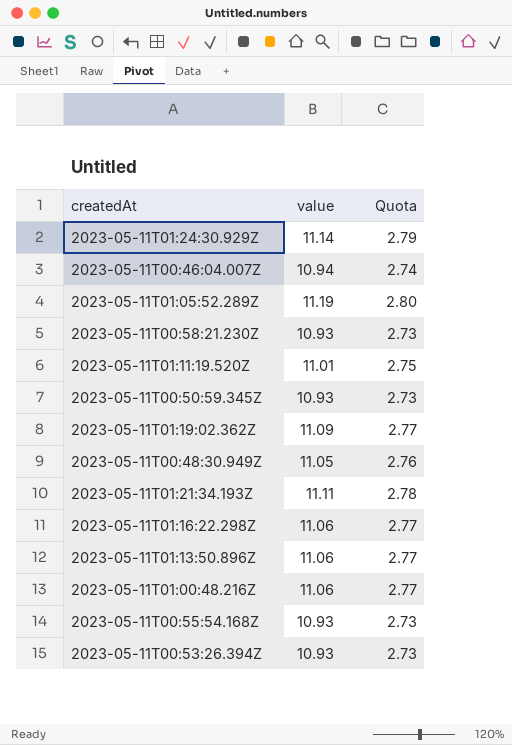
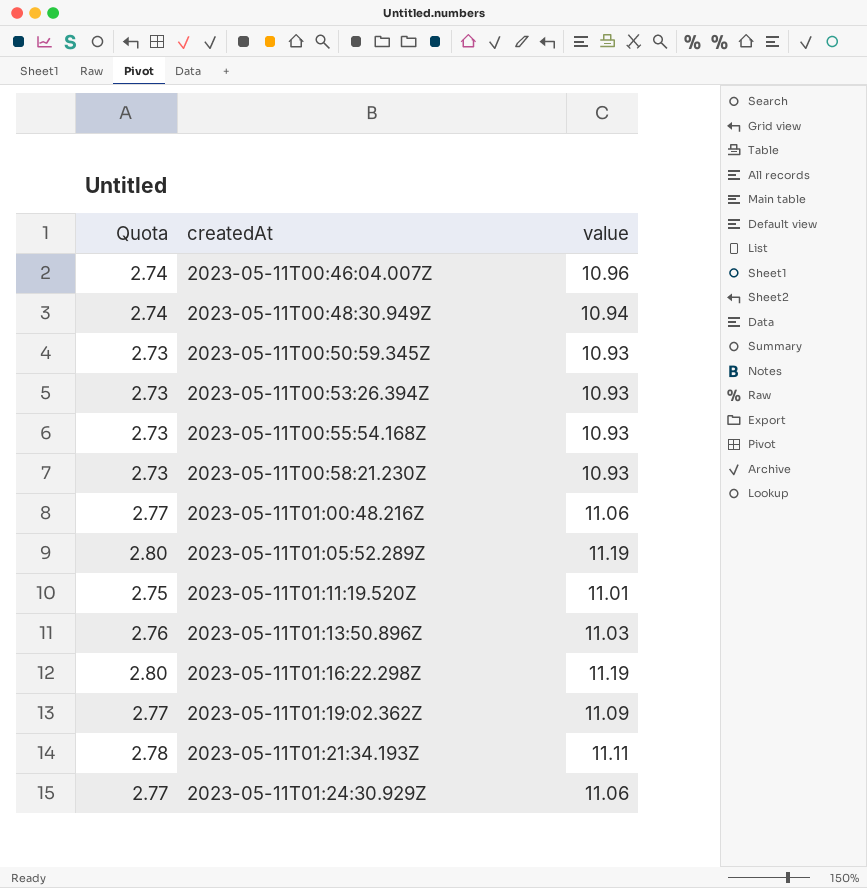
row order: none -> createdAt ascending
column Quota | position: 3 -> 1
2023-05-11T00:46:04.007Z | value: 10.94 -> 10.96
2023-05-11T00:48:30.949Z | Quota: 2.76 -> 2.74
2023-05-11T00:48:30.949Z | value: 11.05 -> 10.94
2023-05-11T01:13:50.896Z | Quota: 2.77 -> 2.76
2023-05-11T01:13:50.896Z | value: 11.06 -> 11.03
2023-05-11T01:16:22.298Z | Quota: 2.77 -> 2.80
2023-05-11T01:16:22.298Z | value: 11.06 -> 11.19
2023-05-11T01:24:30.929Z | Quota: 2.79 -> 2.77
2023-05-11T01:24:30.929Z | value: 11.14 -> 11.06

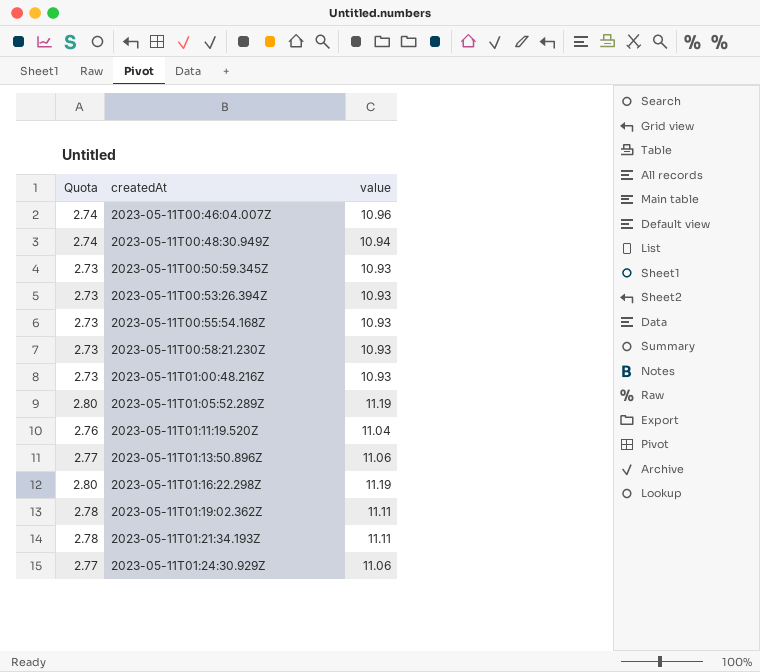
2023-05-11T01:00:48.216Z | Quota: 2.77 -> 2.73
2023-05-11T01:00:48.216Z | value: 11.06 -> 10.93
2023-05-11T01:11:19.520Z | Quota: 2.75 -> 2.76
2023-05-11T01:11:19.520Z | value: 11.01 -> 11.04
2023-05-11T01:13:50.896Z | Quota: 2.76 -> 2.77
2023-05-11T01:13:50.896Z | value: 11.03 -> 11.06
2023-05-11T01:19:02.362Z | Quota: 2.77 -> 2.78
2023-05-11T01:19:02.362Z | value: 11.09 -> 11.11

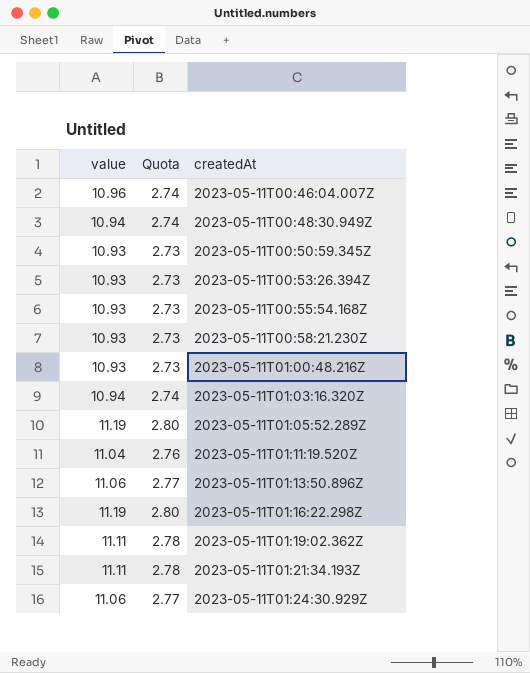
column value | position: 3 -> 1
row 2023-05-11T01:03:16.320Z: none -> 10.94 | 2.74

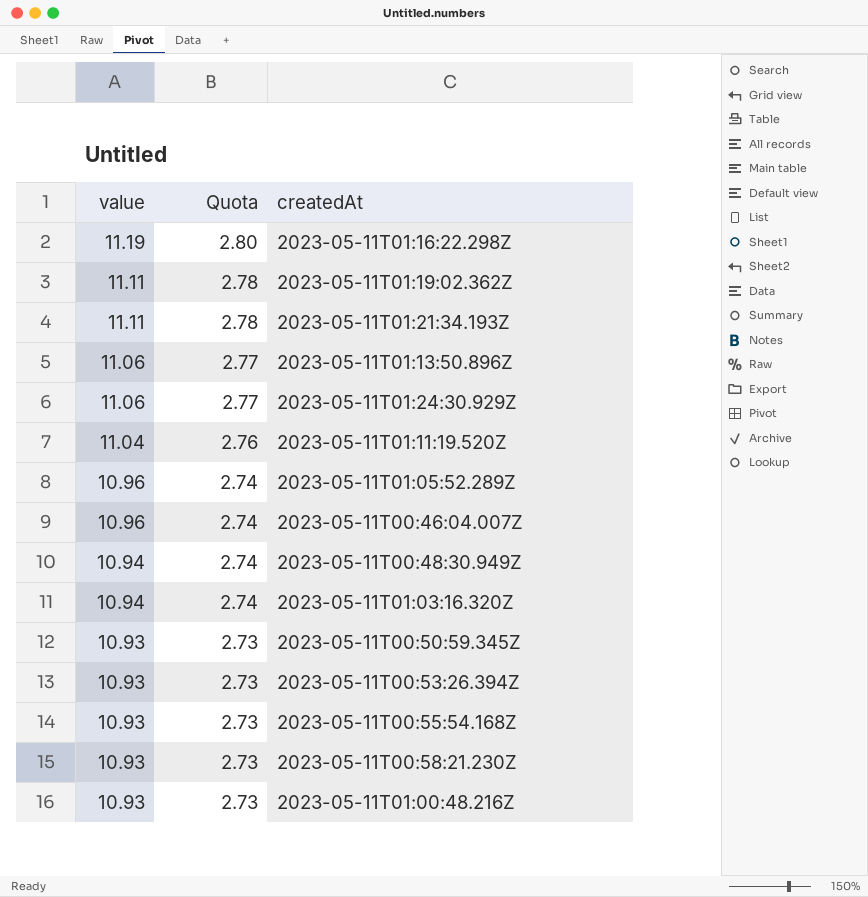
row order: createdAt ascending -> value descending
2023-05-11T01:05:52.289Z | value: 11.19 -> 10.96
2023-05-11T01:05:52.289Z | Quota: 2.80 -> 2.74

